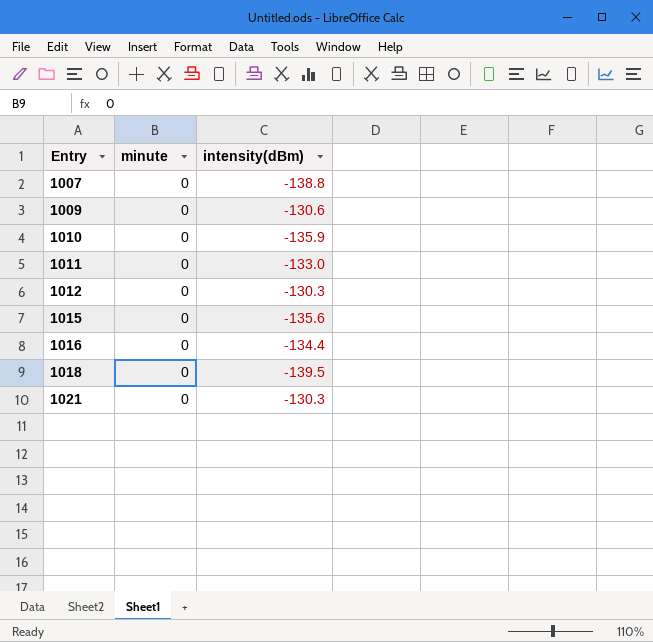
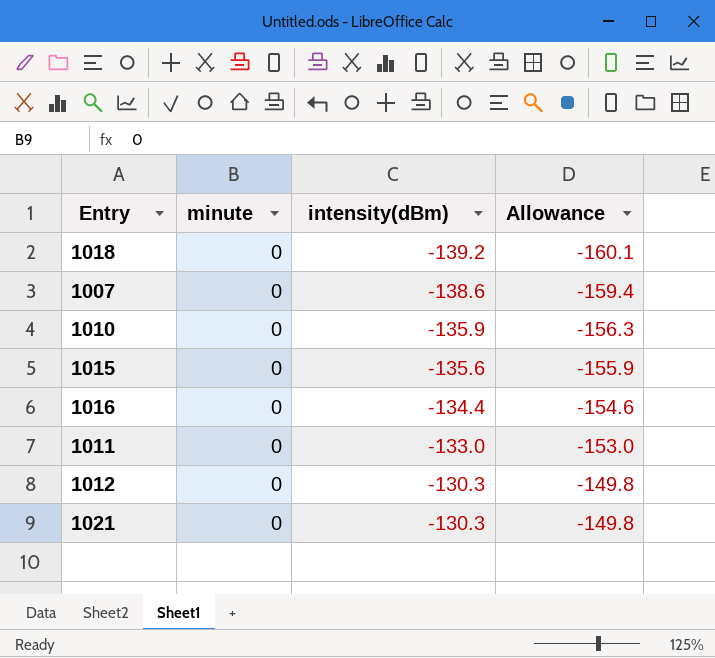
row order: Entry ascending -> intensity(dBm) ascending
column Allowance | formula: none -> [intensity(dBm)] * 1.15
row 1009: 0 | -130.6 -> none
1018 | intensity(dBm): -139.5 -> -139.2
1007 | intensity(dBm): -138.8 -> -138.6

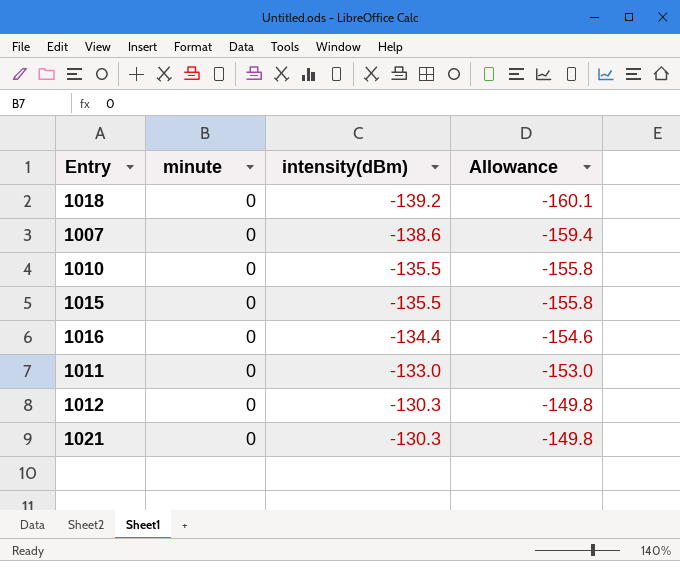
1010 | intensity(dBm): -135.9 -> -135.5
1010 | Allowance: -156.3 -> -155.8
1015 | intensity(dBm): -135.6 -> -135.5
1015 | Allowance: -155.9 -> -155.8

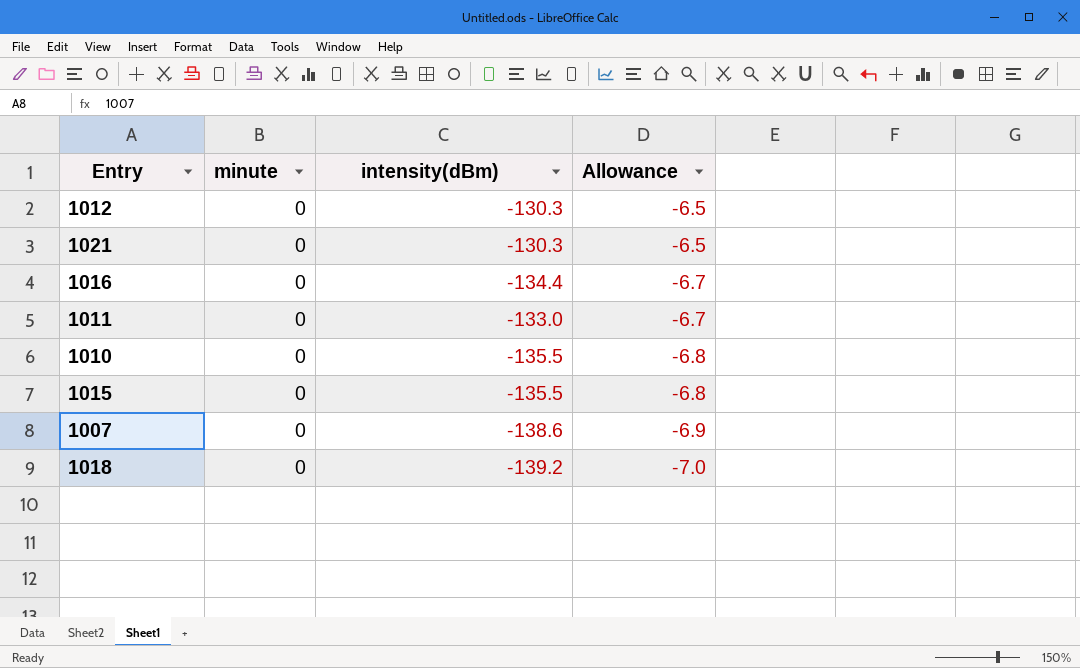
row order: intensity(dBm) ascending -> Allowance descending
column Allowance | formula: [intensity(dBm)] * 1.15 -> [intensity(dBm)] * 0.05

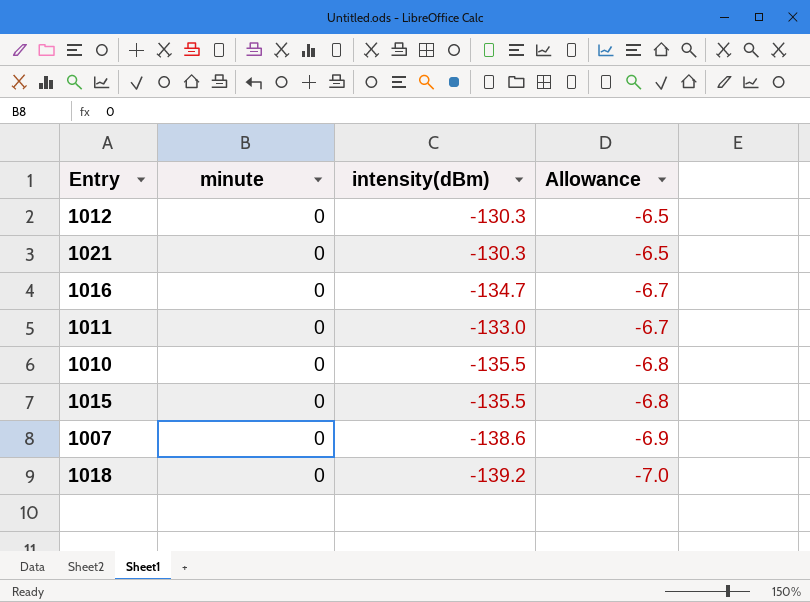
1016 | intensity(dBm): -134.4 -> -134.7

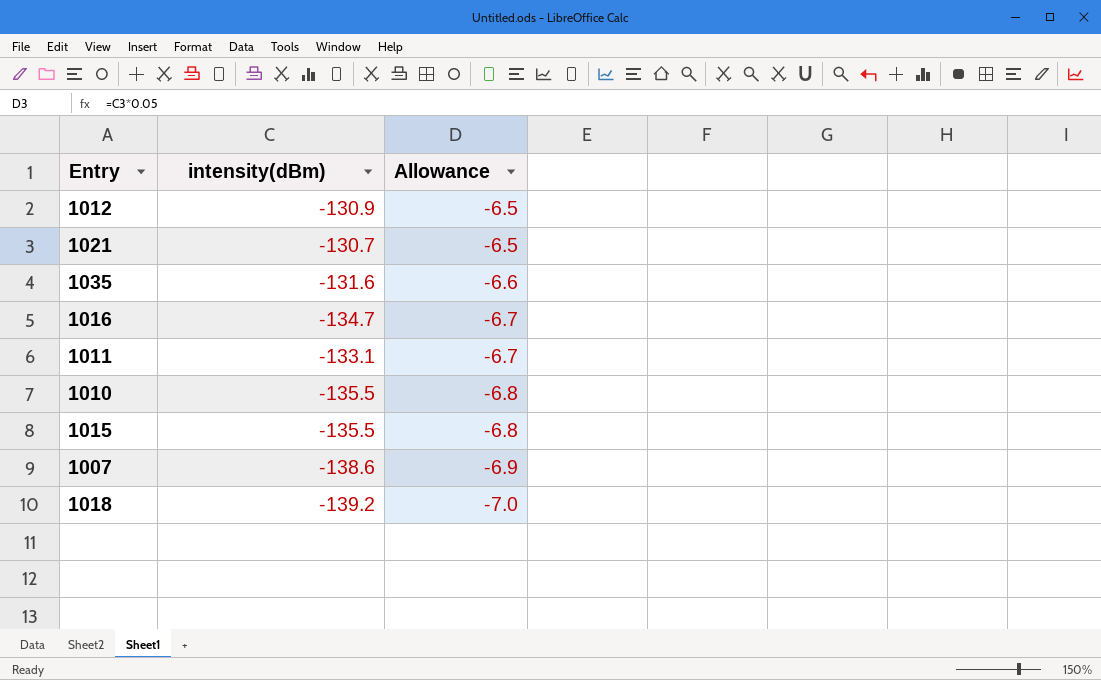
column minute | position: 2 -> none
1012 | intensity(dBm): -130.3 -> -130.9
1021 | intensity(dBm): -130.3 -> -130.7
row 1035: none -> -131.6 | -6.6
1011 | intensity(dBm): -133.0 -> -133.1

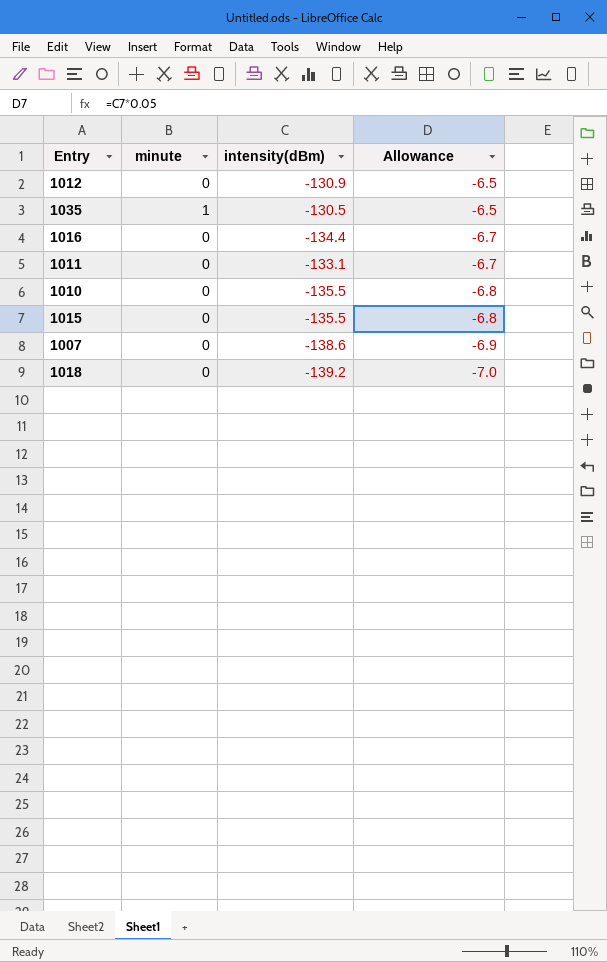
column minute | position: none -> 2
row 1021: -130.7 | -6.5 -> none
1035 | intensity(dBm): -131.6 -> -130.5
1035 | Allowance: -6.6 -> -6.5
1016 | intensity(dBm): -134.7 -> -134.4

